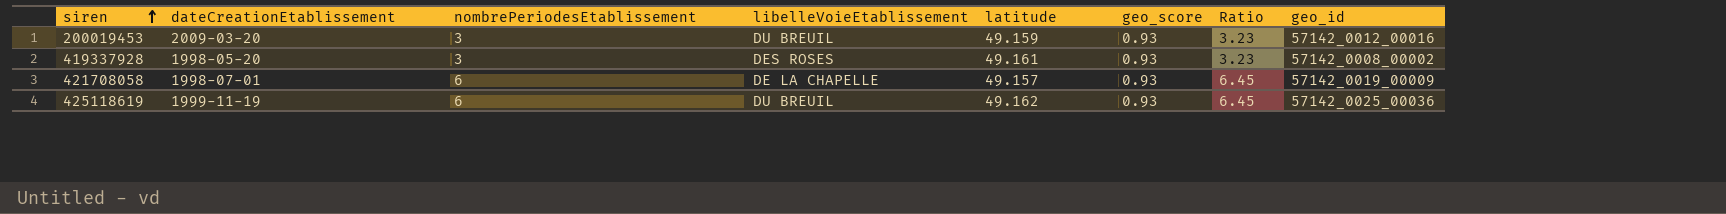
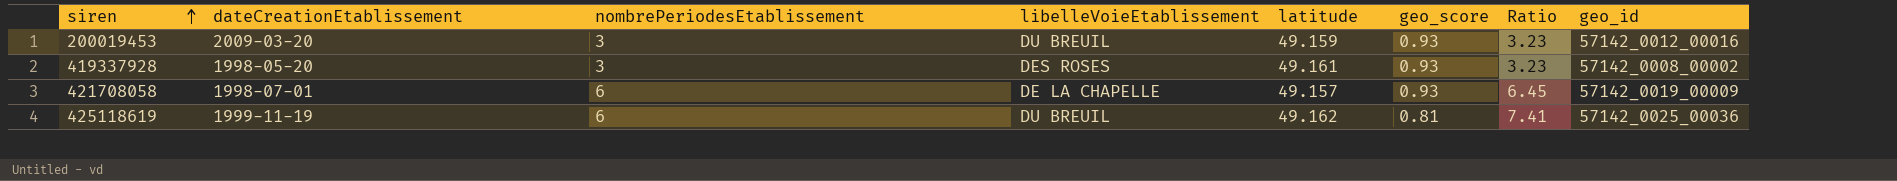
425118619 | geo_score: 0.93 -> 0.81
425118619 | Ratio: 6.45 -> 7.41

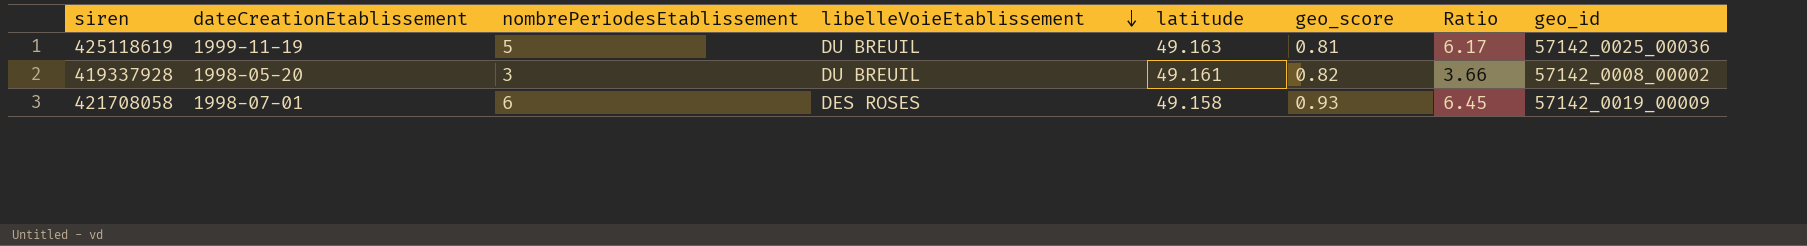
row order: siren ascending -> libelleVoieEtablissement descending
row 200019453: 2009-03-20 | 3 | DU BREUIL | 49.159 | 0.93 | 3.23 | 57142_0012_00016 -> none
425118619 | nombrePeriodesEtablissement: 6 -> 5
425118619 | latitude: 49.162 -> 49.163
425118619 | Ratio: 7.41 -> 6.17
419337928 | libelleVoieEtablissement: DES ROSES -> DU BREUIL
419337928 | geo_score: 0.93 -> 0.82
419337928 | Ratio: 3.23 -> 3.66
421708058 | libelleVoieEtablissement: DE LA CHAPELLE -> DES ROSES
421708058 | latitude: 49.157 -> 49.158

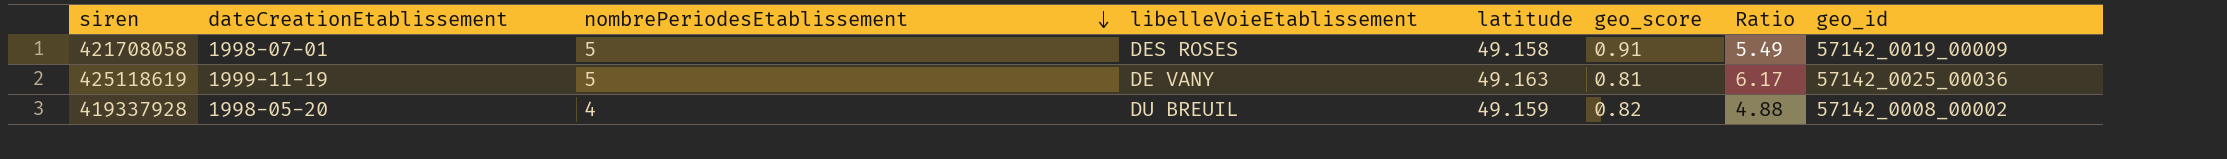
row order: libelleVoieEtablissement descending -> nombrePeriodesEtablissement descending
421708058 | nombrePeriodesEtablissement: 6 -> 5
421708058 | geo_score: 0.93 -> 0.91
421708058 | Ratio: 6.45 -> 5.49
425118619 | libelleVoieEtablissement: DU BREUIL -> DE VANY
419337928 | nombrePeriodesEtablissement: 3 -> 4
419337928 | latitude: 49.161 -> 49.159
419337928 | Ratio: 3.66 -> 4.88

